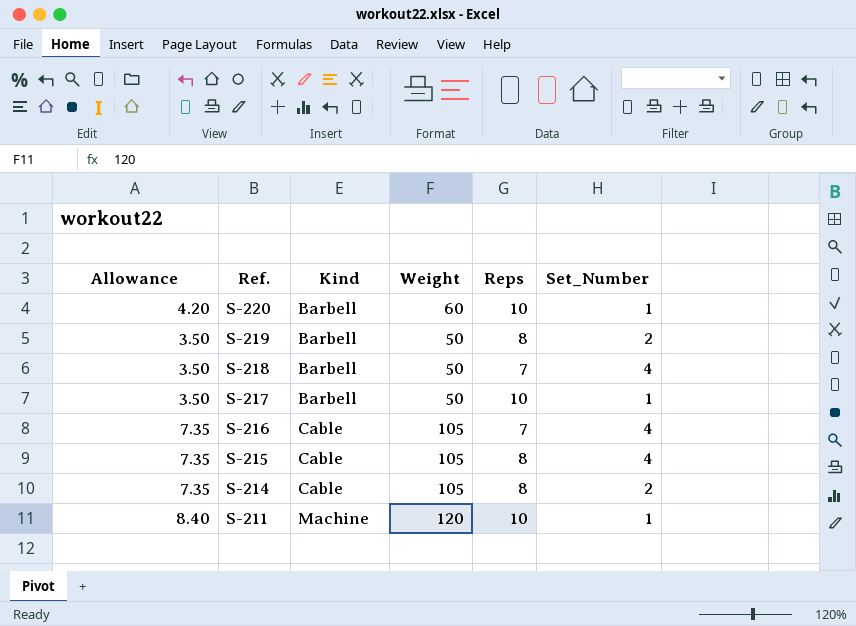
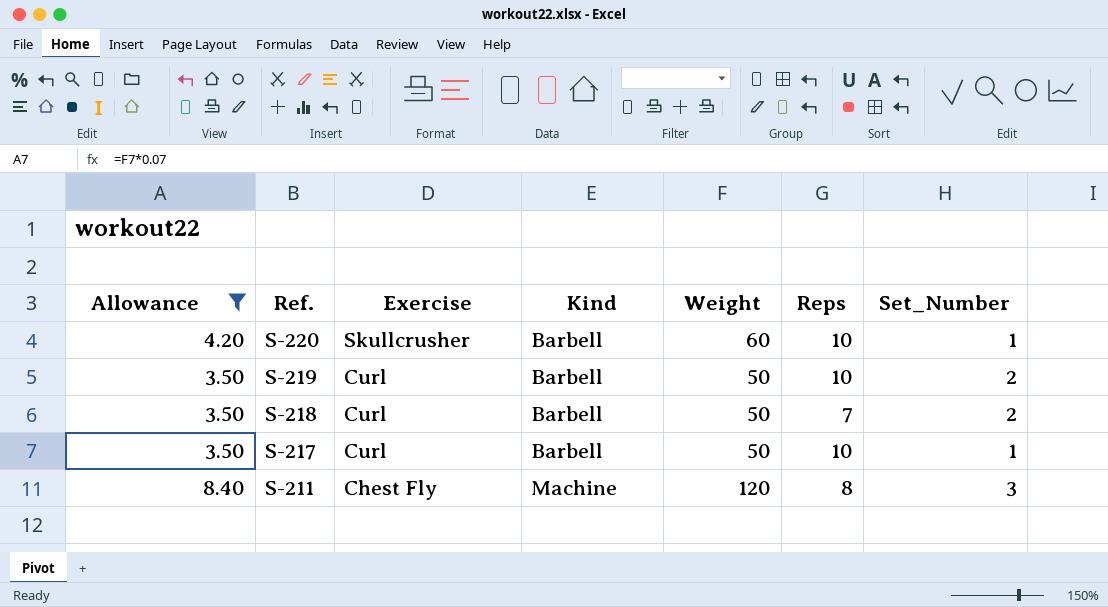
filter: none -> Allowance != 7.35
column Exercise | position: none -> 3
S-219 | Reps: 8 -> 10
S-218 | Set_Number: 4 -> 2
S-211 | Reps: 10 -> 8
S-211 | Set_Number: 1 -> 3

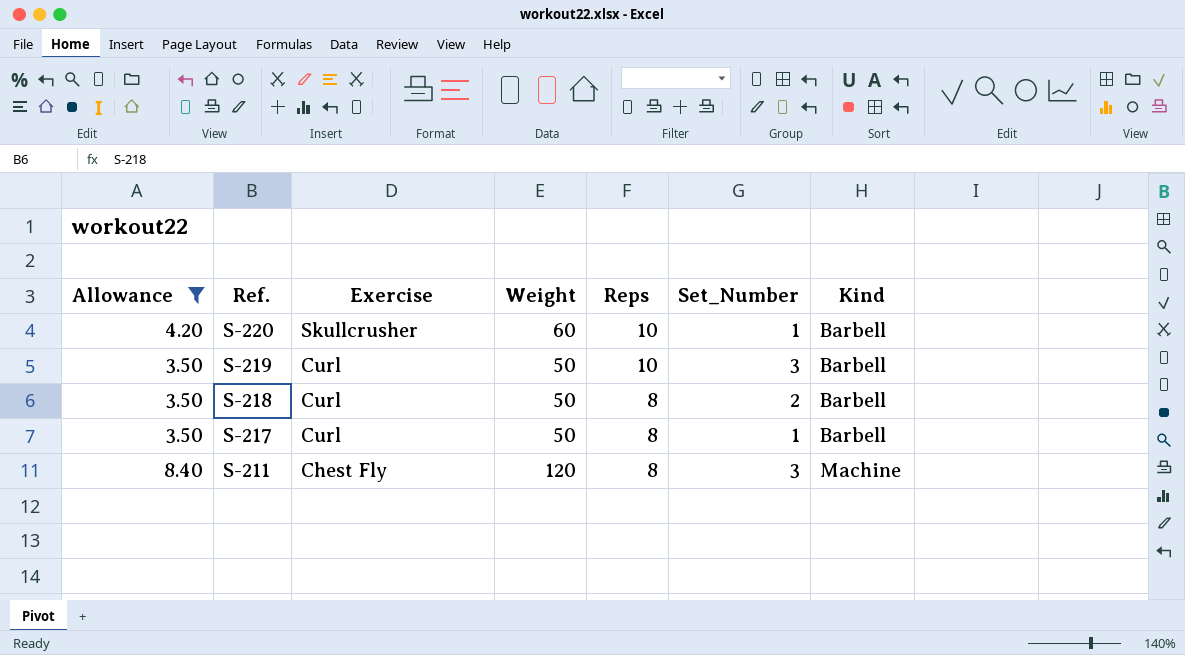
column Kind | position: 4 -> 7
S-219 | Set_Number: 2 -> 3
S-218 | Reps: 7 -> 8
S-217 | Reps: 10 -> 8

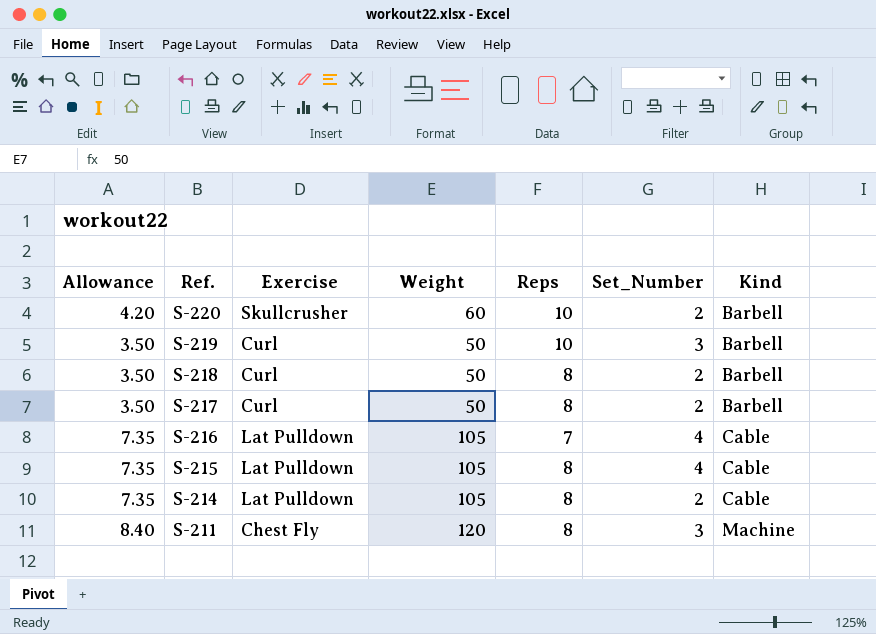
filter: Allowance != 7.35 -> none
S-220 | Set_Number: 1 -> 2
S-217 | Set_Number: 1 -> 2

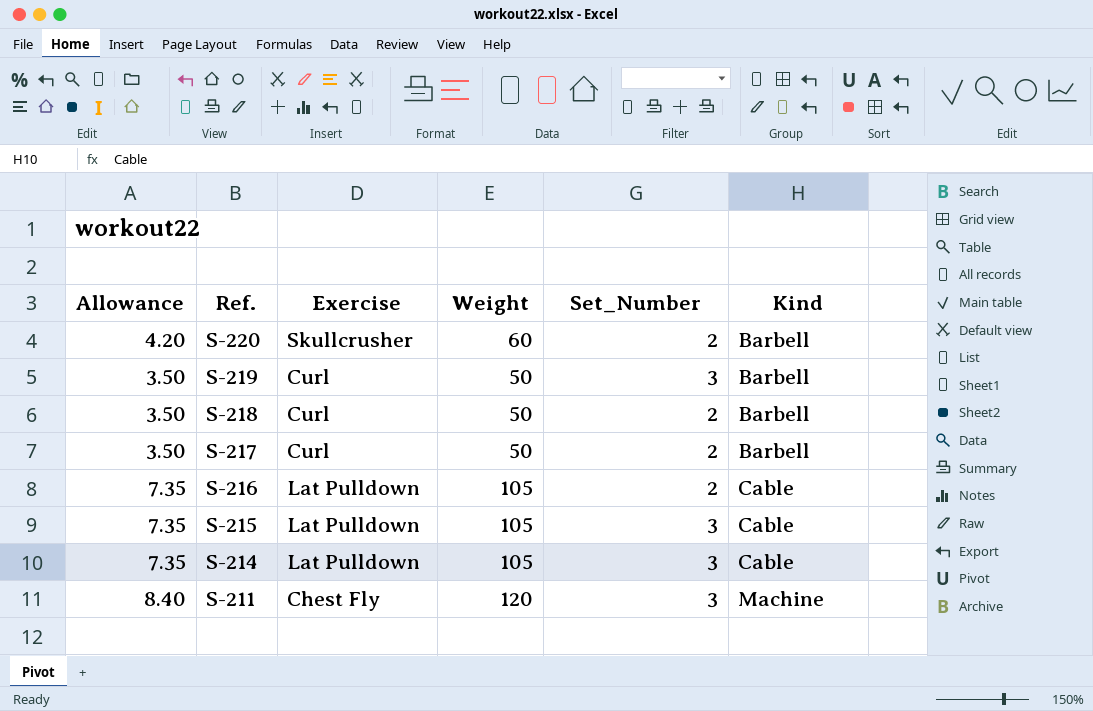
column Reps | position: 5 -> none
S-216 | Set_Number: 4 -> 2
S-215 | Set_Number: 4 -> 3
S-214 | Set_Number: 2 -> 3

